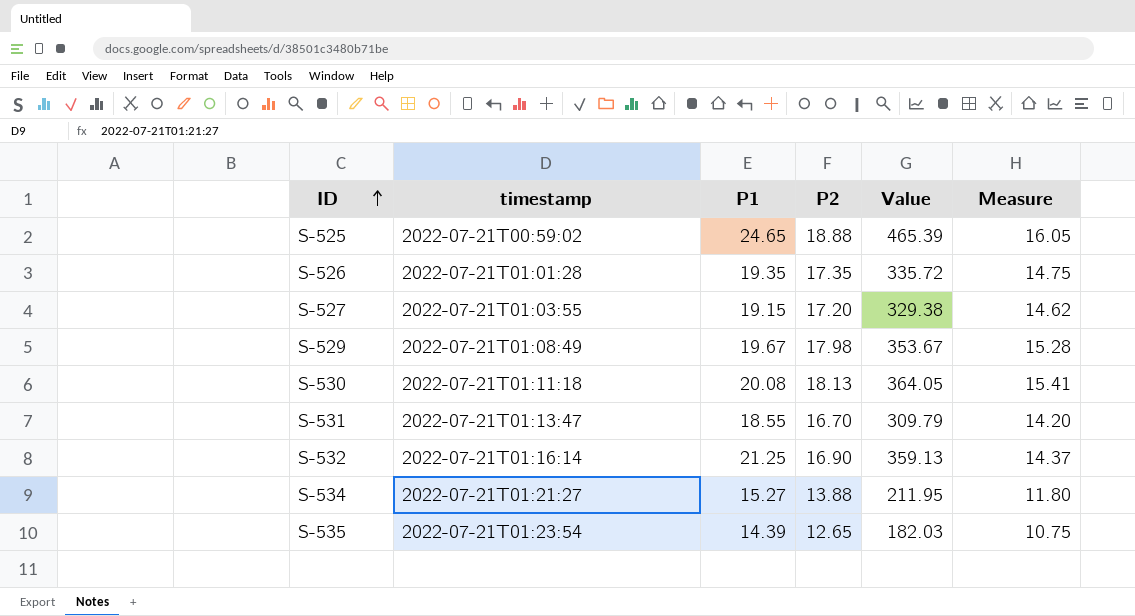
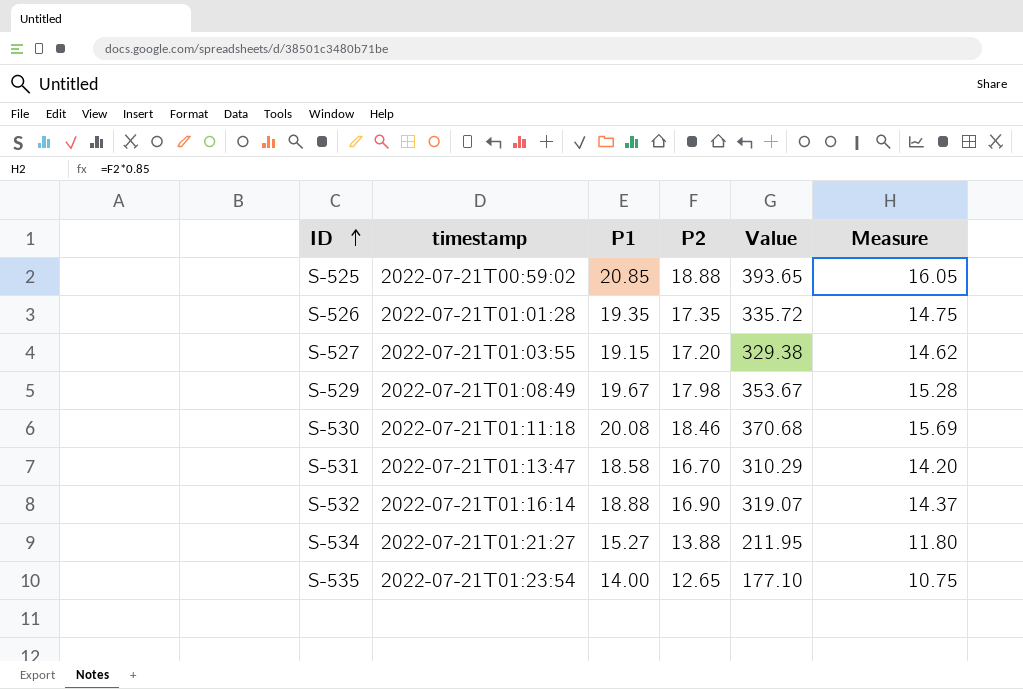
S-525 | P1: 24.65 -> 20.85
S-525 | Value: 465.39 -> 393.65
S-530 | P2: 18.13 -> 18.46
S-530 | Value: 364.05 -> 370.68
S-530 | Measure: 15.41 -> 15.69
S-531 | P1: 18.55 -> 18.58
S-531 | Value: 309.79 -> 310.29
S-532 | P1: 21.25 -> 18.88
S-532 | Value: 359.13 -> 319.07
S-535 | P1: 14.39 -> 14.00
S-535 | Value: 182.03 -> 177.10

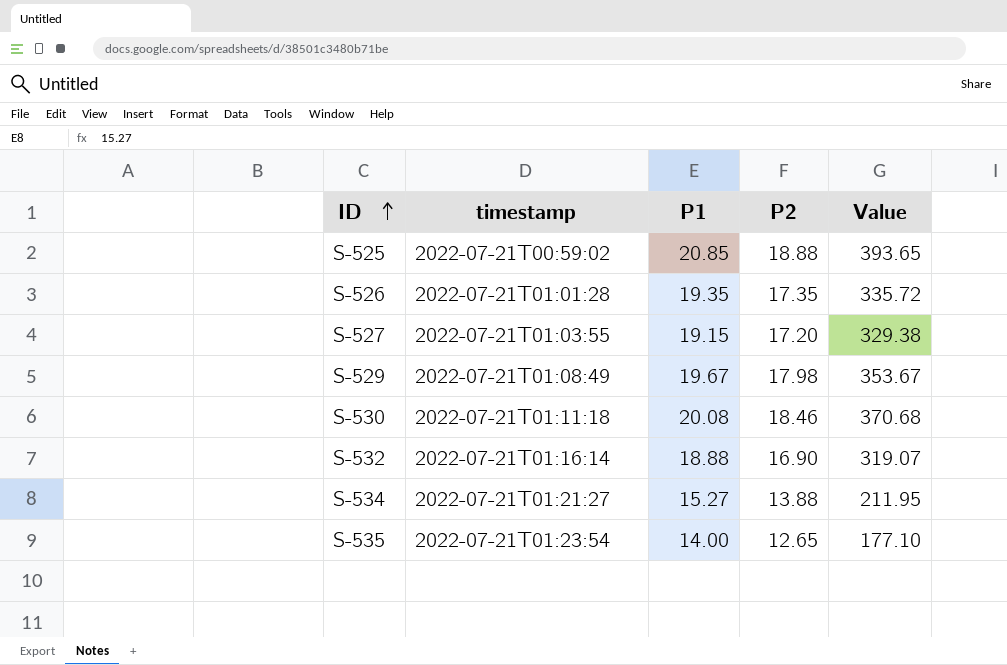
column Measure | formula: [P2] * 0.85 -> none
row S-531: 2022-07-21T01:13:47 | 18.58 | 16.70 | 310.29 | 14.20 -> none

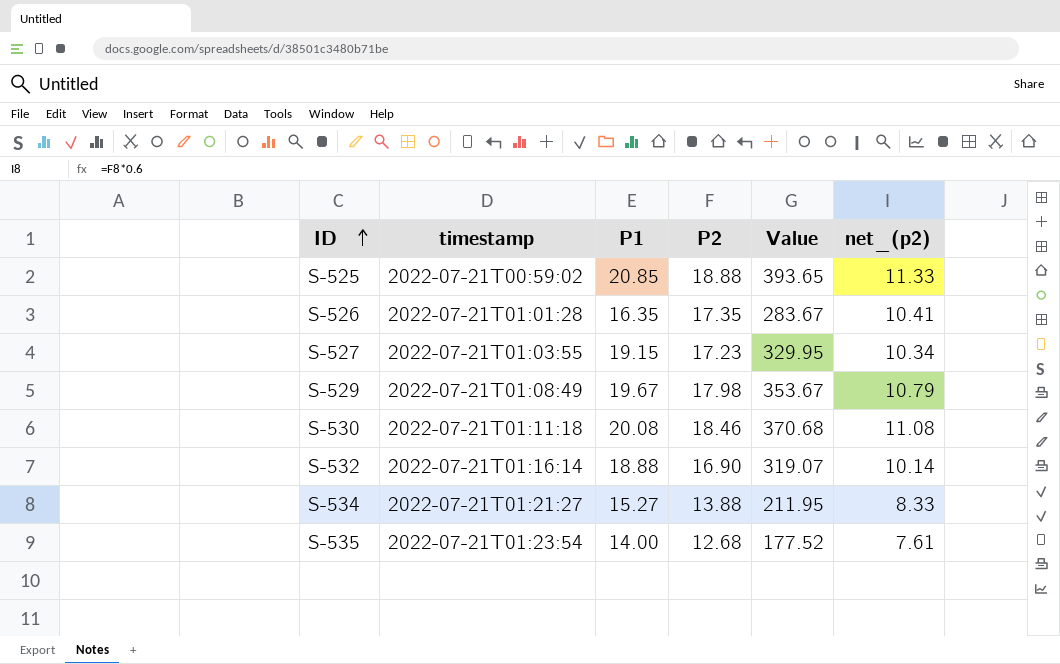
column net_(p2) | formula: none -> [P2] * 0.6
S-526 | P1: 19.35 -> 16.35
S-526 | Value: 335.72 -> 283.67
S-527 | P2: 17.20 -> 17.23
S-527 | Value: 329.38 -> 329.95
S-535 | P2: 12.65 -> 12.68
S-535 | Value: 177.10 -> 177.52

